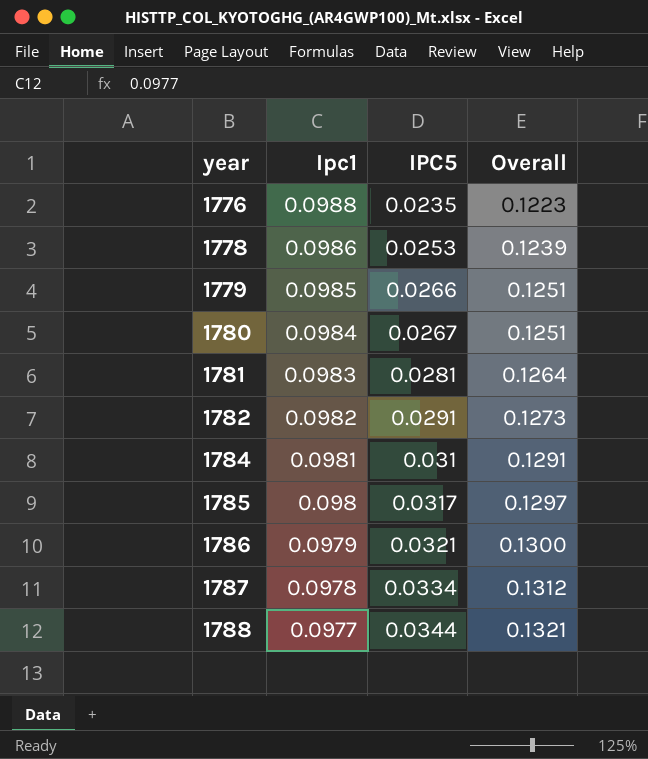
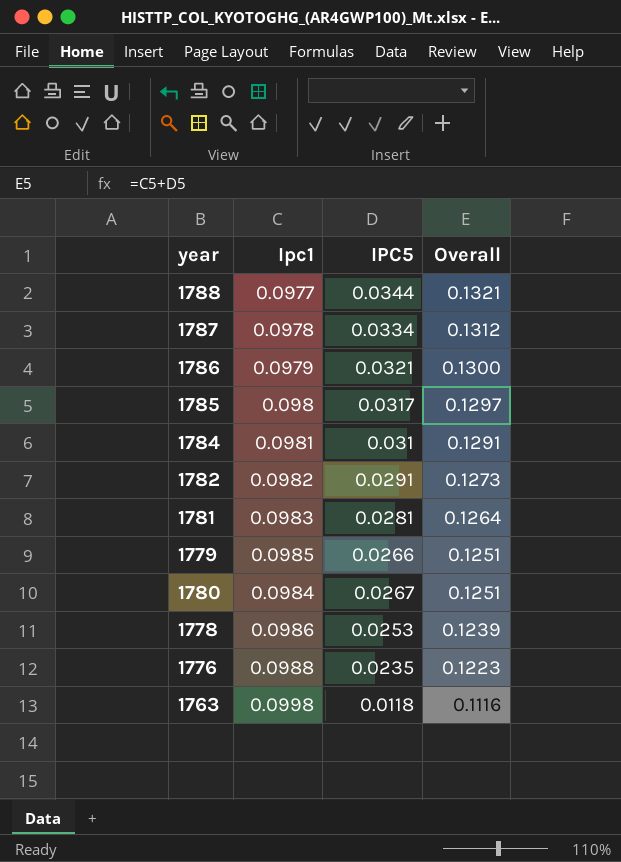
row order: year ascending -> Overall descending
row 1763: none -> 0.0998 | 0.0118 | 0.1116

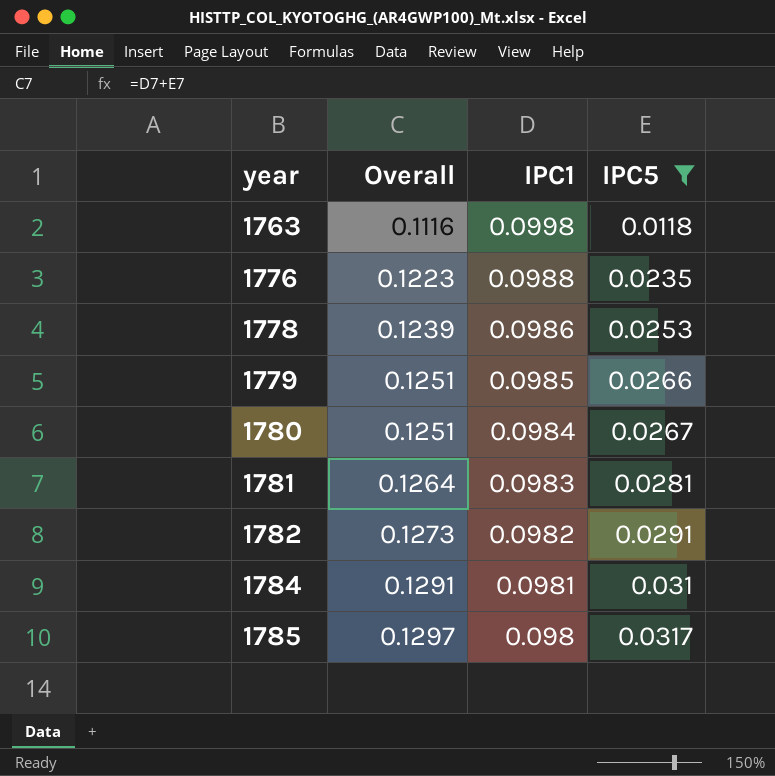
filter: none -> IPC5 <= 0.0317
row order: Overall descending -> year ascending
column Overall | position: 4 -> 2
column name: Ipc1 -> IPC1

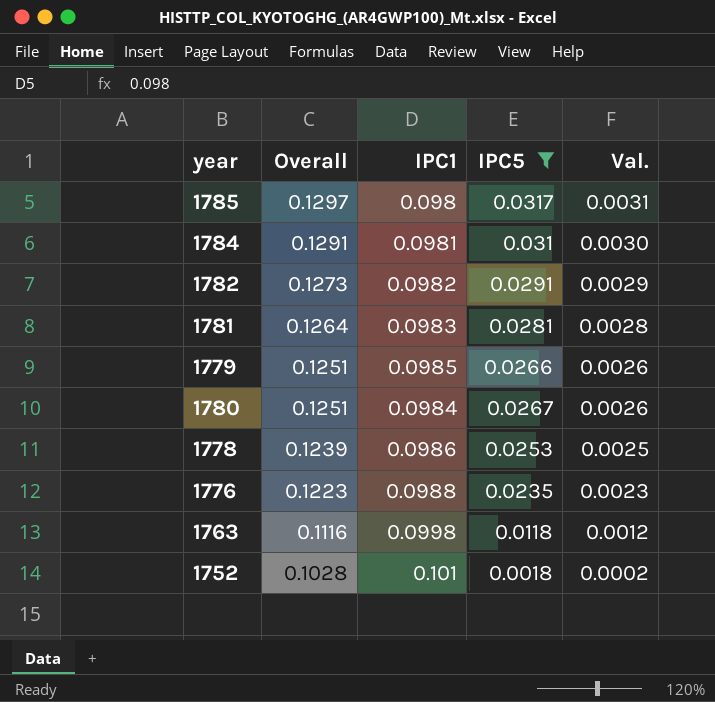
row order: year ascending -> Overall descending
column Val. | formula: none -> [IPC1] * [IPC5]
row 1752: none -> 0.1028 | 0.101 | 0.0018 | 0.0002

